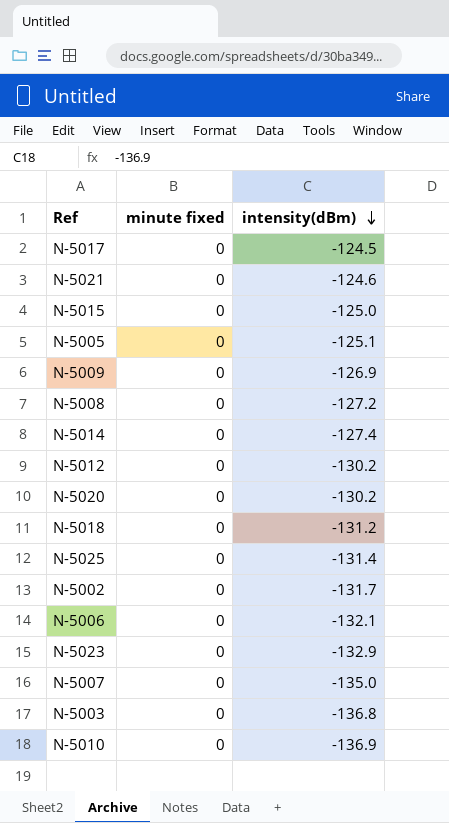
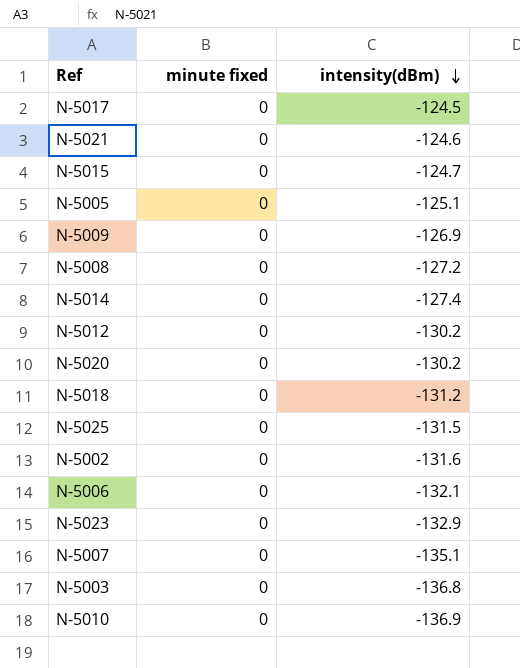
N-5015 | intensity(dBm): -125.0 -> -124.7
N-5025 | intensity(dBm): -131.4 -> -131.5
N-5002 | intensity(dBm): -131.7 -> -131.6
N-5007 | intensity(dBm): -135.0 -> -135.1

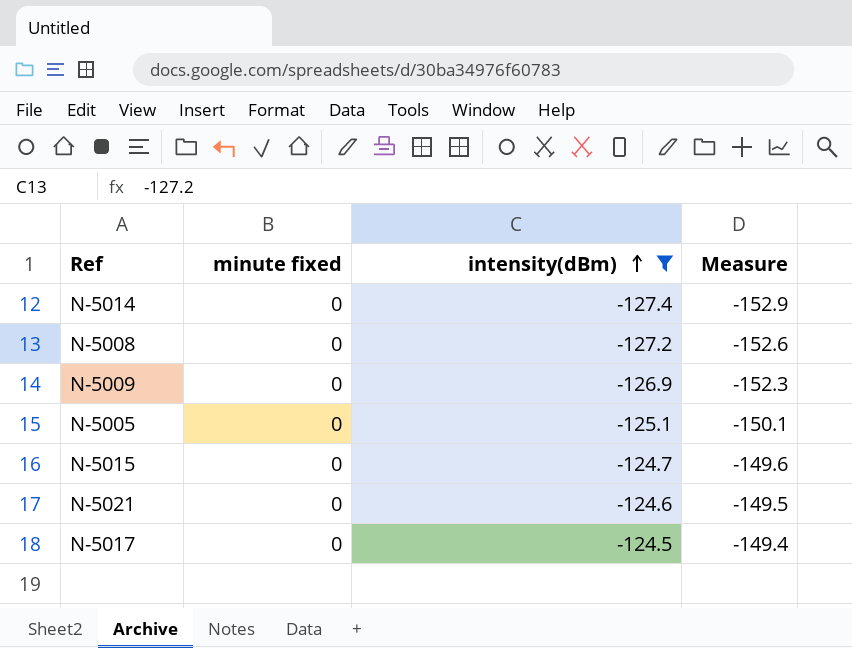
filter: none -> intensity(dBm) >= -127.4
row order: intensity(dBm) descending -> intensity(dBm) ascending
column Measure | formula: none -> [intensity(dBm)] * 1.2

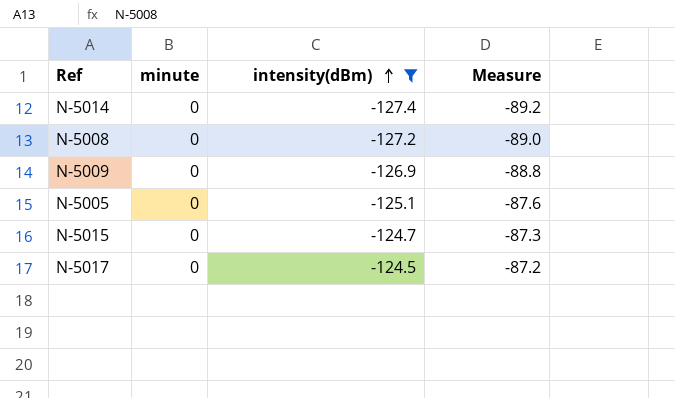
column name: minute fixed -> minute
column Measure | formula: [intensity(dBm)] * 1.2 -> [intensity(dBm)] * 0.7
row N-5021: 0 | -124.6 | -149.5 -> none

